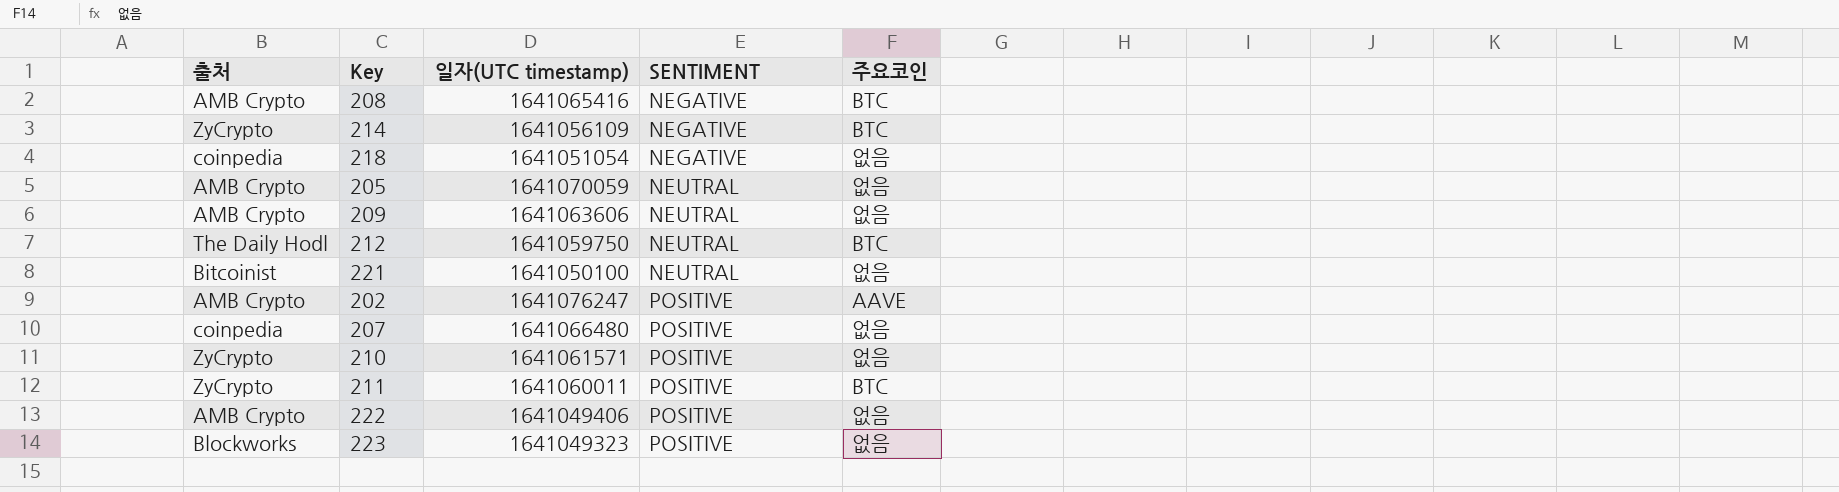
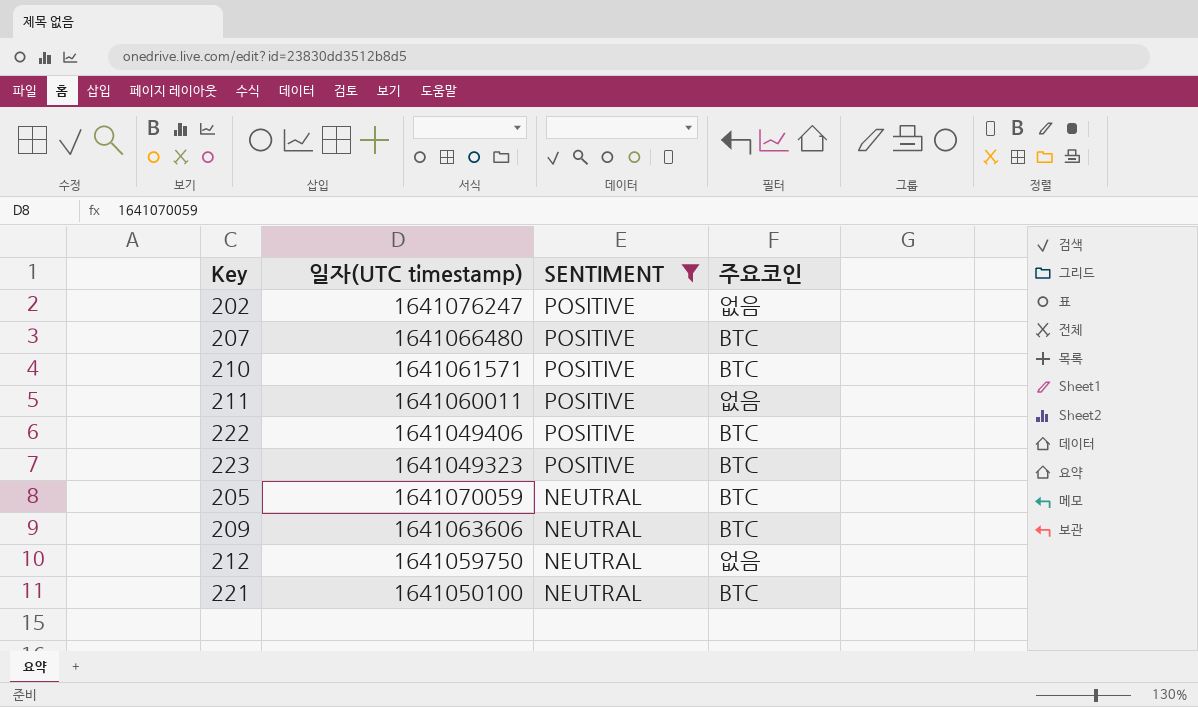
filter: none -> SENTIMENT != NEGATIVE
row order: SENTIMENT ascending -> SENTIMENT descending
column 출처 | position: 1 -> none
202 | 주요코인: AAVE -> 없음
207 | 주요코인: 없음 -> BTC
210 | 주요코인: 없음 -> BTC
211 | 주요코인: BTC -> 없음
222 | 주요코인: 없음 -> BTC
223 | 주요코인: 없음 -> BTC
205 | 주요코인: 없음 -> BTC
209 | 주요코인: 없음 -> BTC
212 | 주요코인: BTC -> 없음
221 | 주요코인: 없음 -> BTC

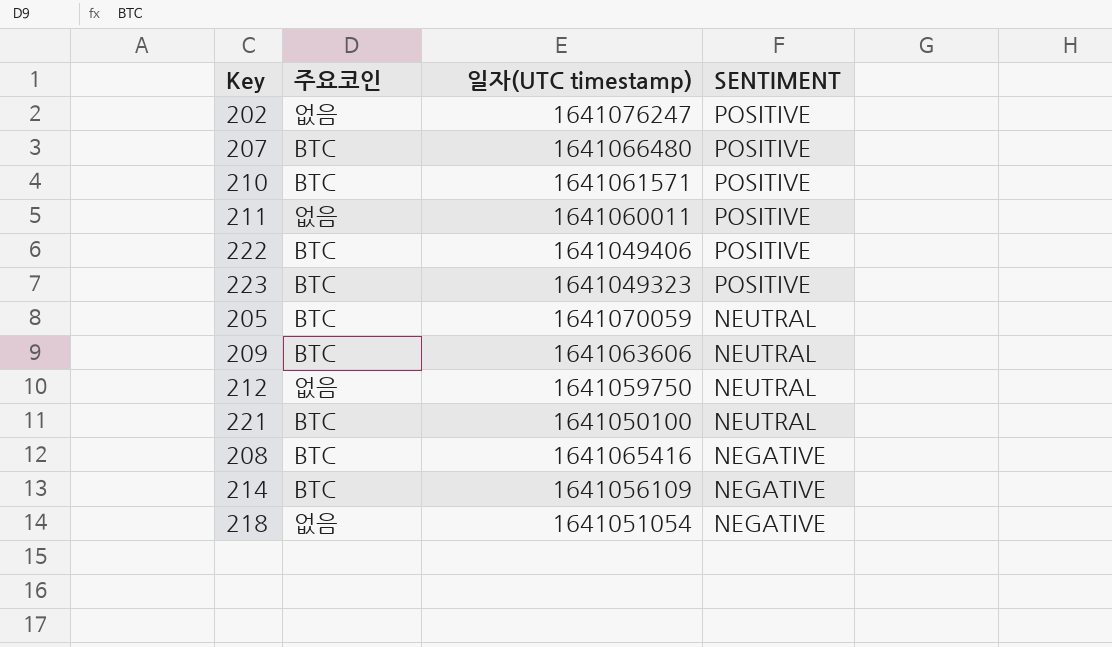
filter: SENTIMENT != NEGATIVE -> none
column 주요코인 | position: 4 -> 2

